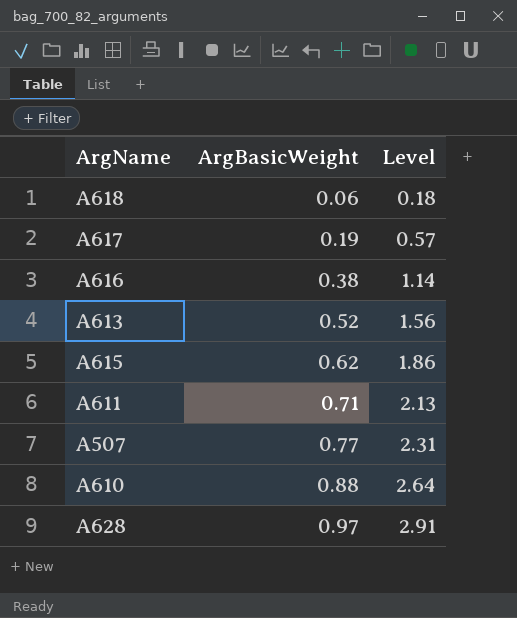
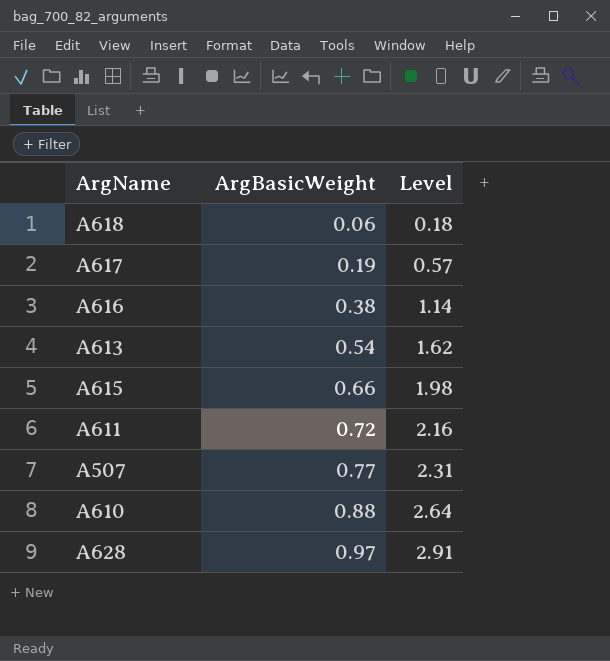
A613 | ArgBasicWeight: 0.52 -> 0.54
A613 | Level: 1.56 -> 1.62
A615 | ArgBasicWeight: 0.62 -> 0.66
A615 | Level: 1.86 -> 1.98
A611 | ArgBasicWeight: 0.71 -> 0.72
A611 | Level: 2.13 -> 2.16

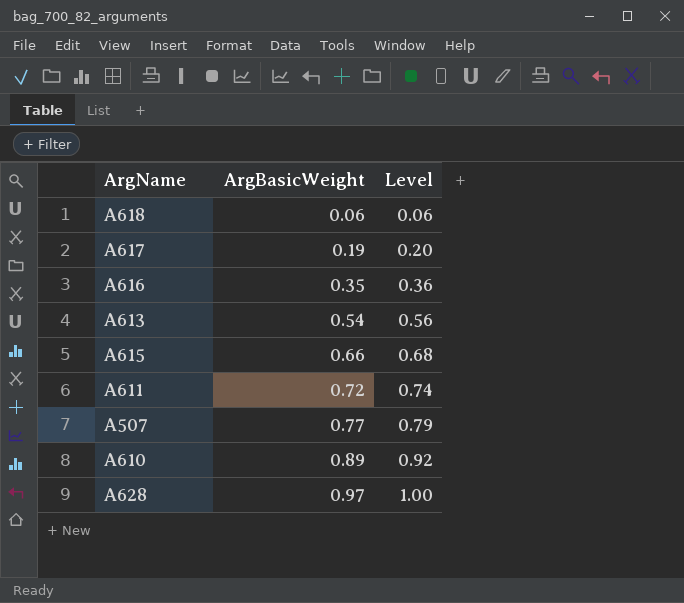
column Level | formula: [ArgBasicWeight] * 3 -> [ArgBasicWeight] * 1.03
A616 | ArgBasicWeight: 0.38 -> 0.35
A610 | ArgBasicWeight: 0.88 -> 0.89

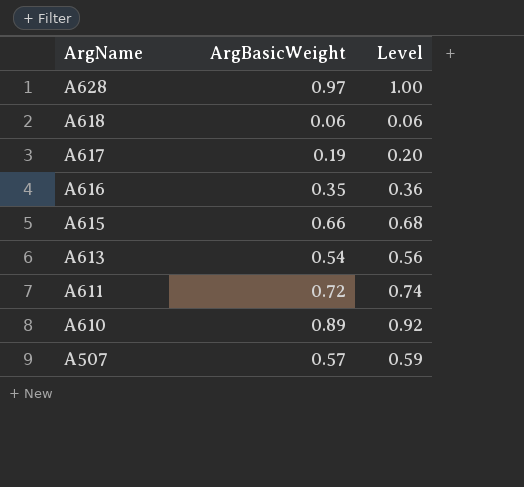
row order: ArgBasicWeight ascending -> ArgName descending
A507 | ArgBasicWeight: 0.77 -> 0.57
A507 | Level: 0.79 -> 0.59

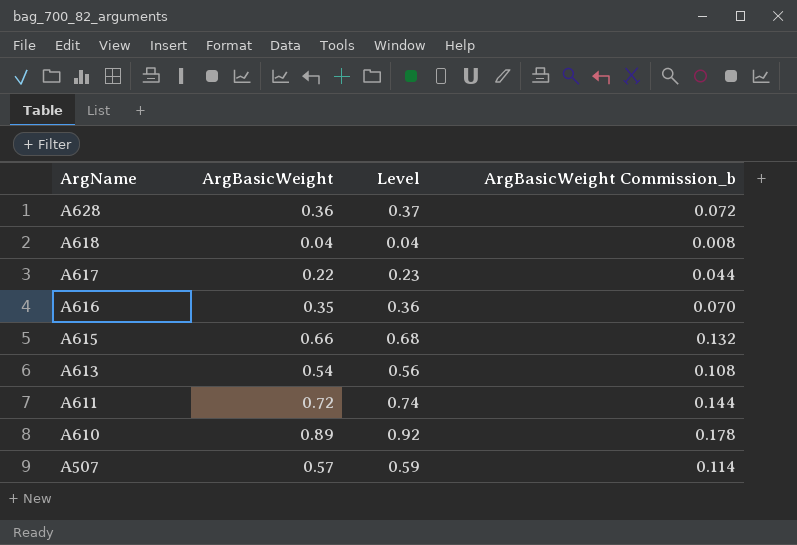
column ArgBasicWeight Commission_b | formula: none -> [ArgBasicWeight] * 0.2
A628 | ArgBasicWeight: 0.97 -> 0.36
A628 | Level: 1.00 -> 0.37
A618 | ArgBasicWeight: 0.06 -> 0.04
A618 | Level: 0.06 -> 0.04
A617 | ArgBasicWeight: 0.19 -> 0.22
A617 | Level: 0.20 -> 0.23

